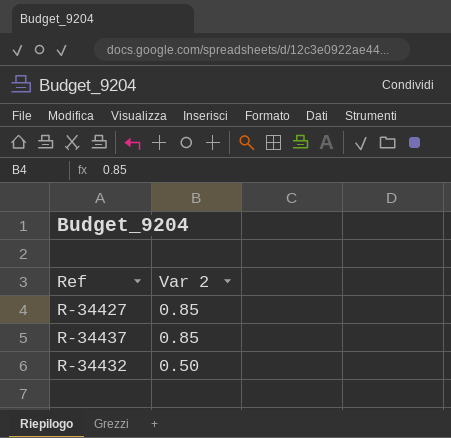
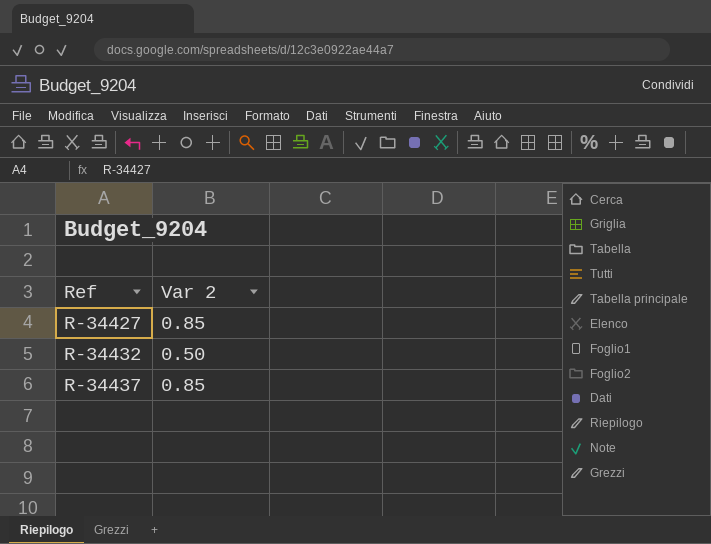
row order: Var 2 descending -> Ref ascending

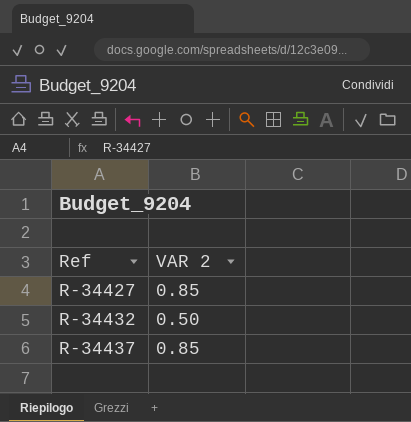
column name: Var 2 -> VAR 2

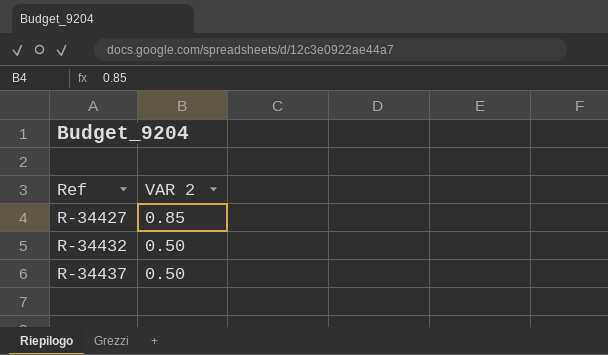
R-34437 | VAR 2: 0.85 -> 0.50

